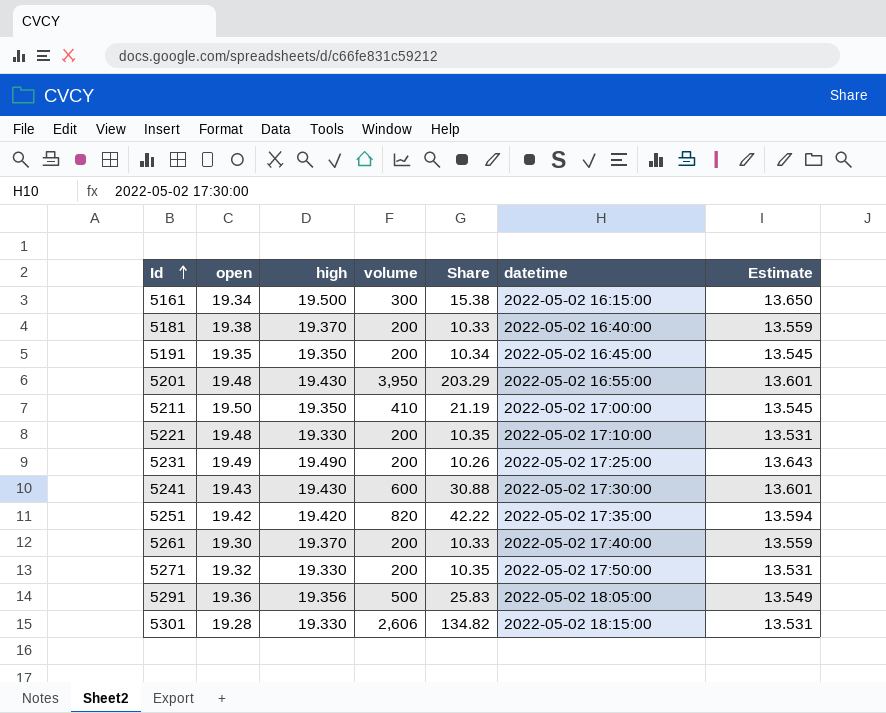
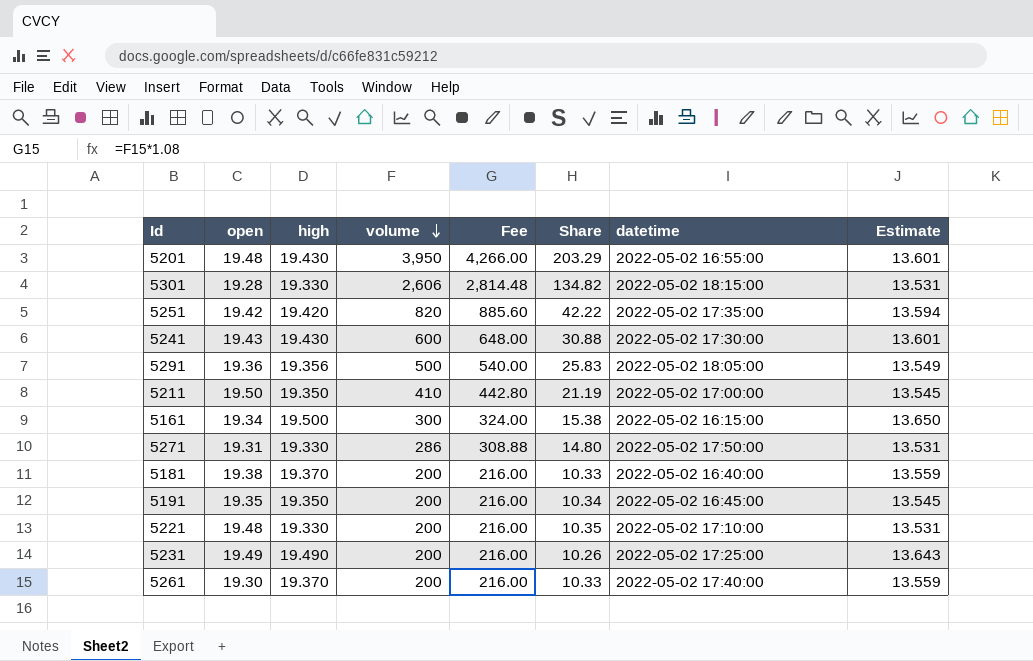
row order: Id ascending -> volume descending
column Fee | formula: none -> [volume] * 1.08
5271 | open: 19.32 -> 19.31
5271 | volume: 200 -> 286
5271 | Share: 10.35 -> 14.80

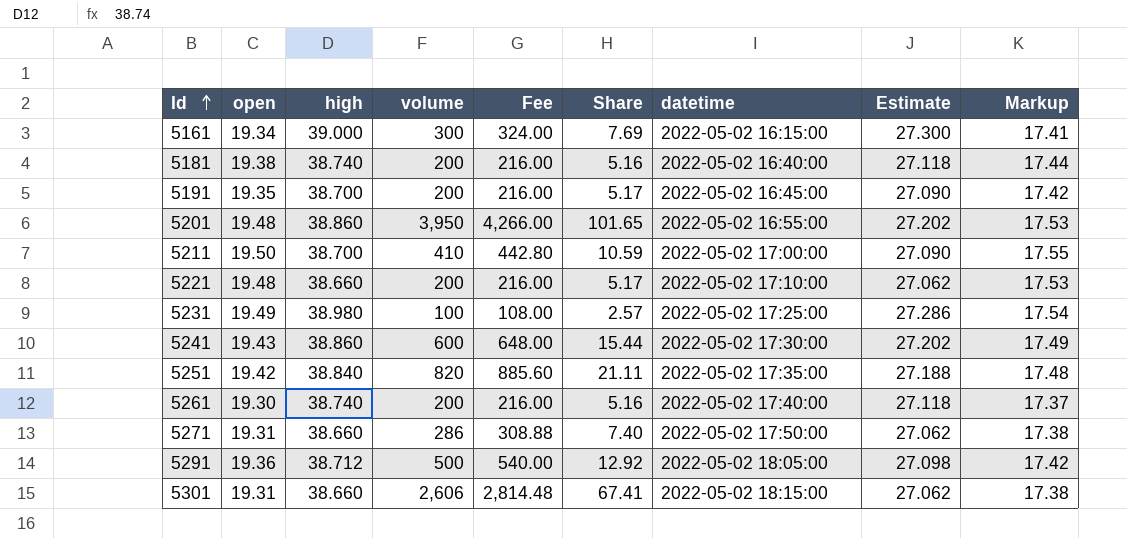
row order: volume descending -> Id ascending
column Markup | formula: none -> [open] * 0.9
5161 | high: 19.500 -> 39.000
5161 | Share: 15.38 -> 7.69
5161 | Estimate: 13.650 -> 27.300
5181 | high: 19.370 -> 38.740
5181 | Share: 10.33 -> 5.16
5181 | Estimate: 13.559 -> 27.118
5191 | high: 19.350 -> 38.700
5191 | Share: 10.34 -> 5.17
5191 | Estimate: 13.545 -> 27.090
5201 | high: 19.430 -> 38.860
5201 | Share: 203.29 -> 101.65
5201 | Estimate: 13.601 -> 27.202
5211 | high: 19.350 -> 38.700
5211 | Share: 21.19 -> 10.59
5211 | Estimate: 13.545 -> 27.090
5221 | high: 19.330 -> 38.660
5221 | Share: 10.35 -> 5.17
5221 | Estimate: 13.531 -> 27.062
5231 | high: 19.490 -> 38.980
5231 | volume: 200 -> 100
5231 | Fee: 216.00 -> 108.00
5231 | Share: 10.26 -> 2.57
5231 | Estimate: 13.643 -> 27.286
5241 | high: 19.430 -> 38.860
5241 | Share: 30.88 -> 15.44
5241 | Estimate: 13.601 -> 27.202
5251 | high: 19.420 -> 38.840
5251 | Share: 42.22 -> 21.11
5251 | Estimate: 13.594 -> 27.188
5261 | high: 19.370 -> 38.740
5261 | Share: 10.33 -> 5.16
5261 | Estimate: 13.559 -> 27.118
5271 | high: 19.330 -> 38.660
5271 | Share: 14.80 -> 7.40
5271 | Estimate: 13.531 -> 27.062
5291 | high: 19.356 -> 38.712
5291 | Share: 25.83 -> 12.92
5291 | Estimate: 13.549 -> 27.098
5301 | open: 19.28 -> 19.31
5301 | high: 19.330 -> 38.660
5301 | Share: 134.82 -> 67.41
5301 | Estimate: 13.531 -> 27.062

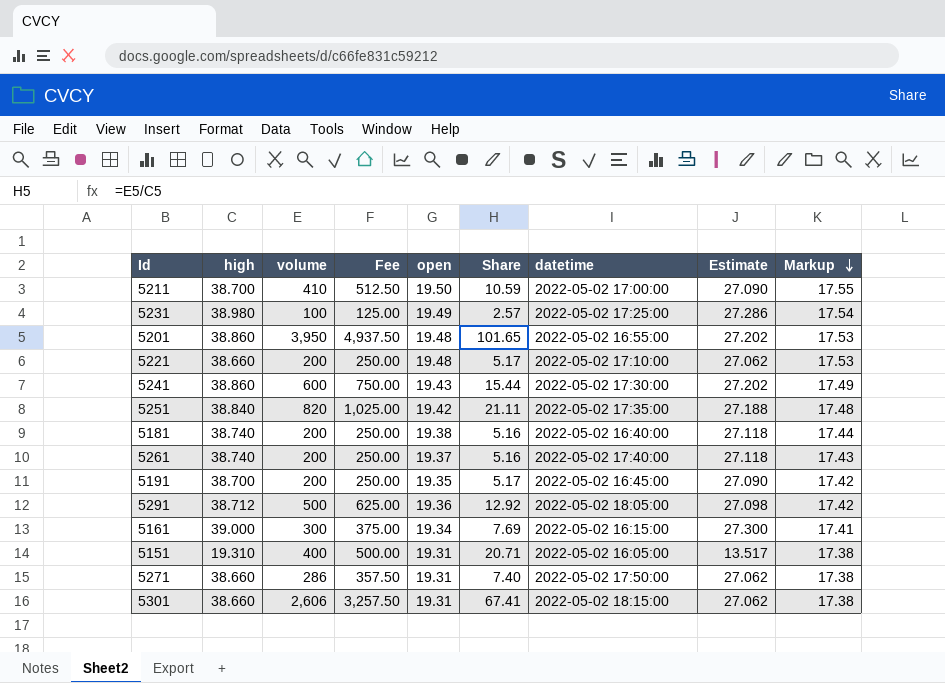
row order: Id ascending -> Markup descending
column Fee | formula: [volume] * 1.08 -> [volume] * 1.25
column open | position: 2 -> 5
5261 | open: 19.30 -> 19.37
5261 | Markup: 17.37 -> 17.43
row 5151: none -> 19.310 | 400 | 500.00 | 19.31 | 20.71 | 2022-05-02 16:05:00 | 13.517 | 17.38

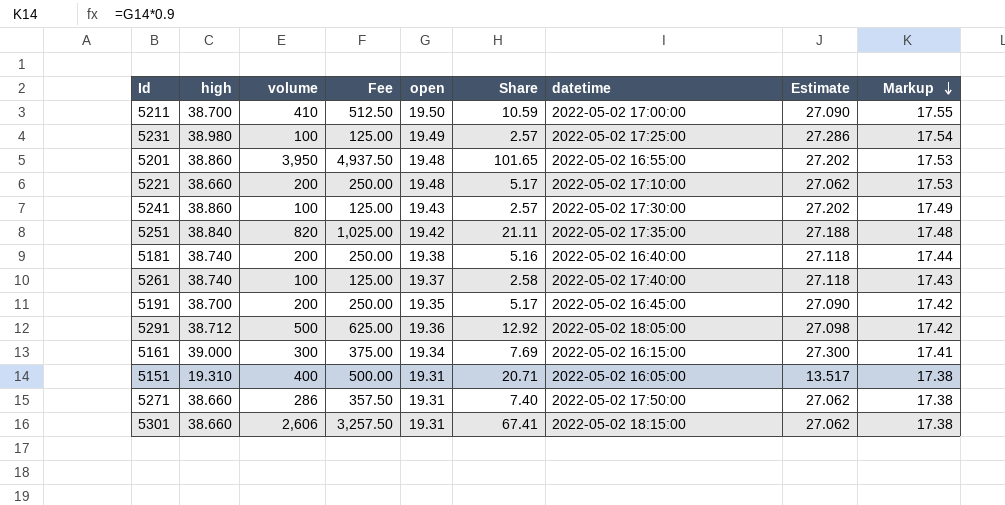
5241 | volume: 600 -> 100
5241 | Fee: 750.00 -> 125.00
5241 | Share: 15.44 -> 2.57
5261 | volume: 200 -> 100
5261 | Fee: 250.00 -> 125.00
5261 | Share: 5.16 -> 2.58

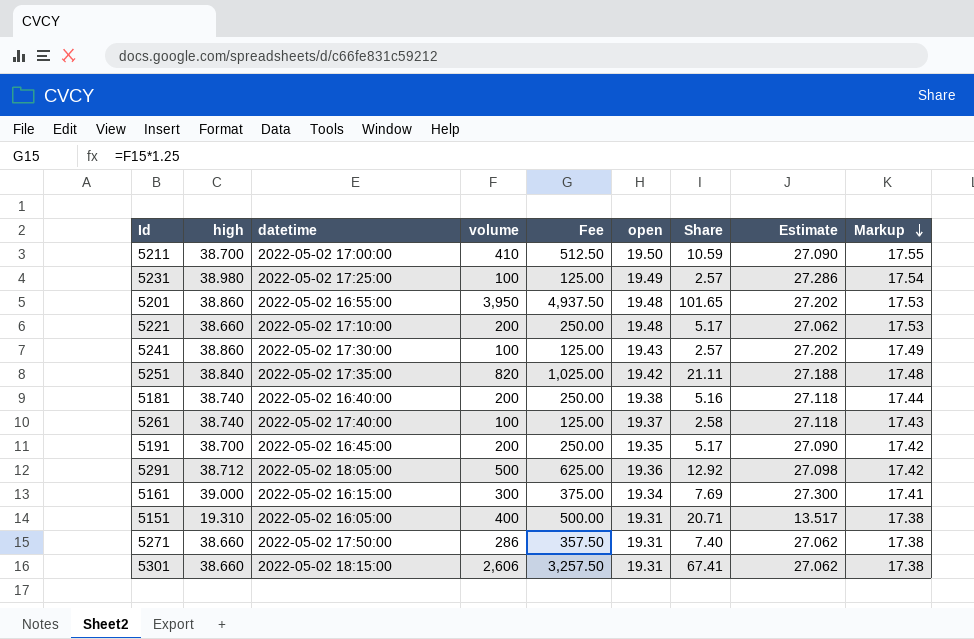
column datetime | position: 7 -> 3

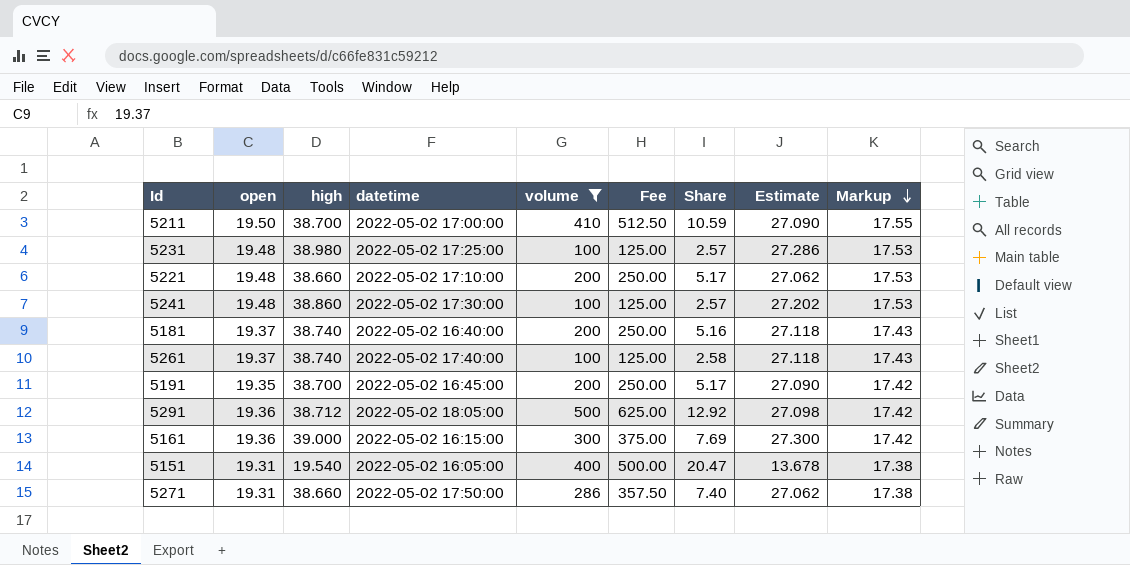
filter: none -> volume <= 500
column open | position: 6 -> 2
5231 | open: 19.49 -> 19.48
5231 | Markup: 17.54 -> 17.53
5241 | open: 19.43 -> 19.48
5241 | Markup: 17.49 -> 17.53
5181 | open: 19.38 -> 19.37
5181 | Markup: 17.44 -> 17.43
5161 | open: 19.34 -> 19.36
5161 | Markup: 17.41 -> 17.42
5151 | high: 19.310 -> 19.540
5151 | Share: 20.71 -> 20.47
5151 | Estimate: 13.517 -> 13.678

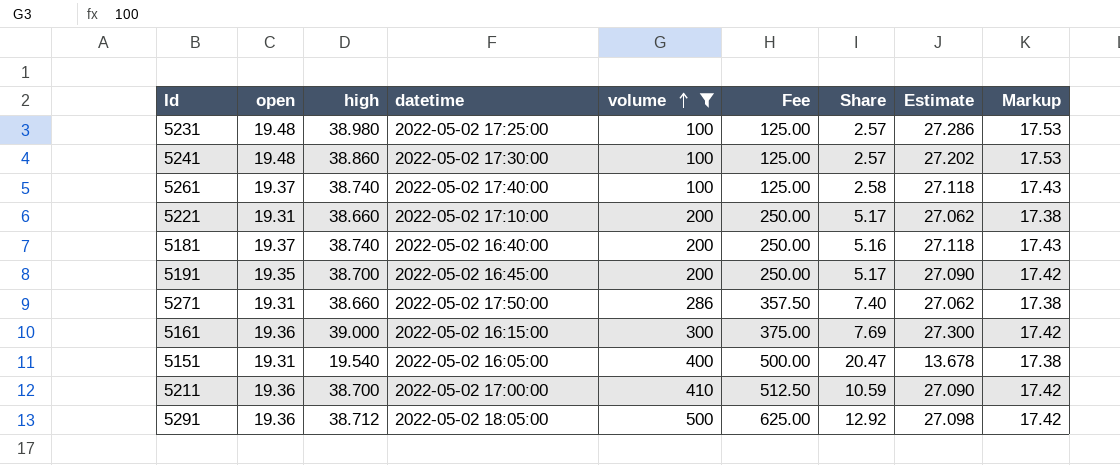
row order: Markup descending -> volume ascending
5221 | open: 19.48 -> 19.31
5221 | Markup: 17.53 -> 17.38
5211 | open: 19.50 -> 19.36
5211 | Markup: 17.55 -> 17.42

